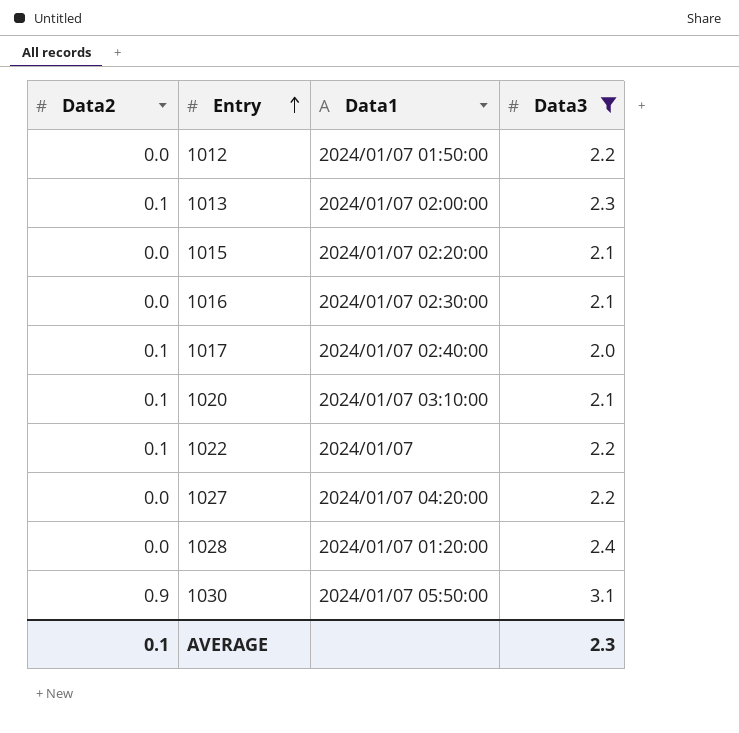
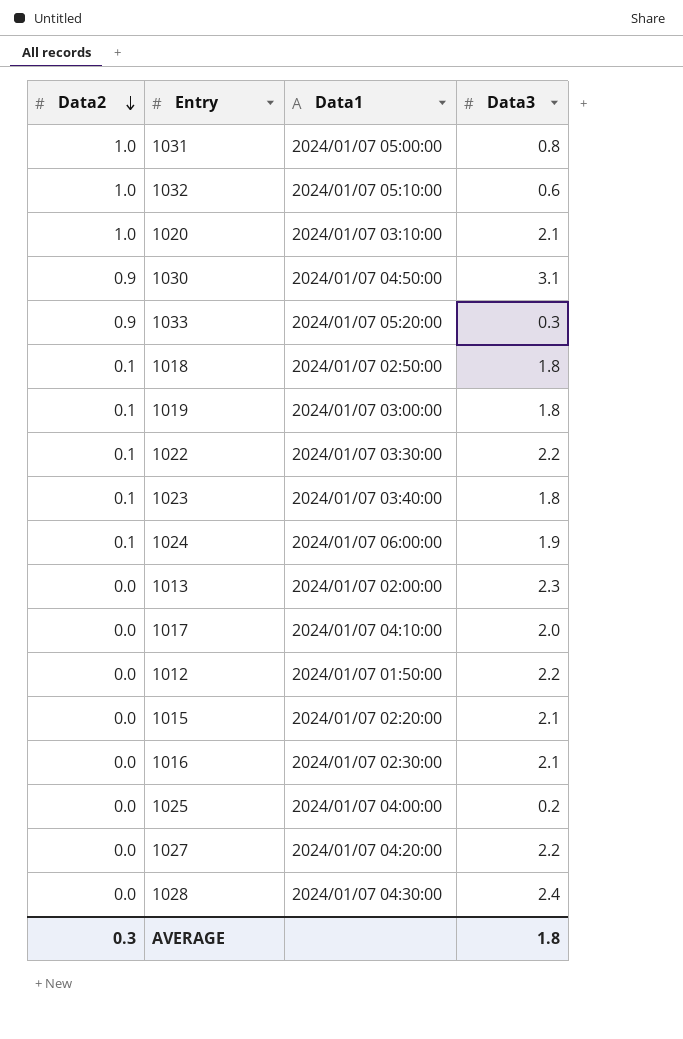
filter: Data3 >= 2.0 -> none
row order: Entry ascending -> Data2 descending
1020 | Data2: 0.1 -> 1.0
1030 | Data1: 2024/01/07 05:50:00 -> 2024/01/07 04:50:00
1022 | Data1: 2024/01/07 -> 2024/01/07 03:30:00
1013 | Data2: 0.1 -> 0.0
1017 | Data2: 0.1 -> 0.0
1017 | Data1: 2024/01/07 02:40:00 -> 2024/01/07 04:10:00
1028 | Data1: 2024/01/07 01:20:00 -> 2024/01/07 04:30:00
AVERAGE | Data2: 0.1 -> 0.3
AVERAGE | Data3: 2.3 -> 1.8

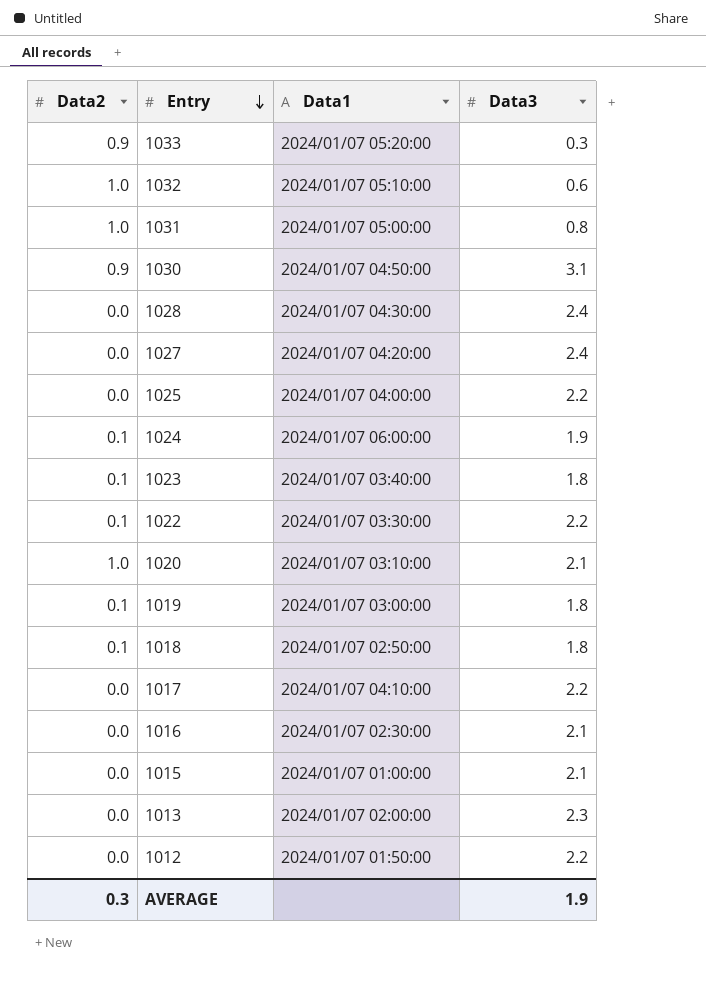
row order: Data2 descending -> Entry descending
1027 | Data3: 2.2 -> 2.4
1025 | Data3: 0.2 -> 2.2
1017 | Data3: 2.0 -> 2.2
1015 | Data1: 2024/01/07 02:20:00 -> 2024/01/07 01:00:00
AVERAGE | Data3: 1.8 -> 1.9

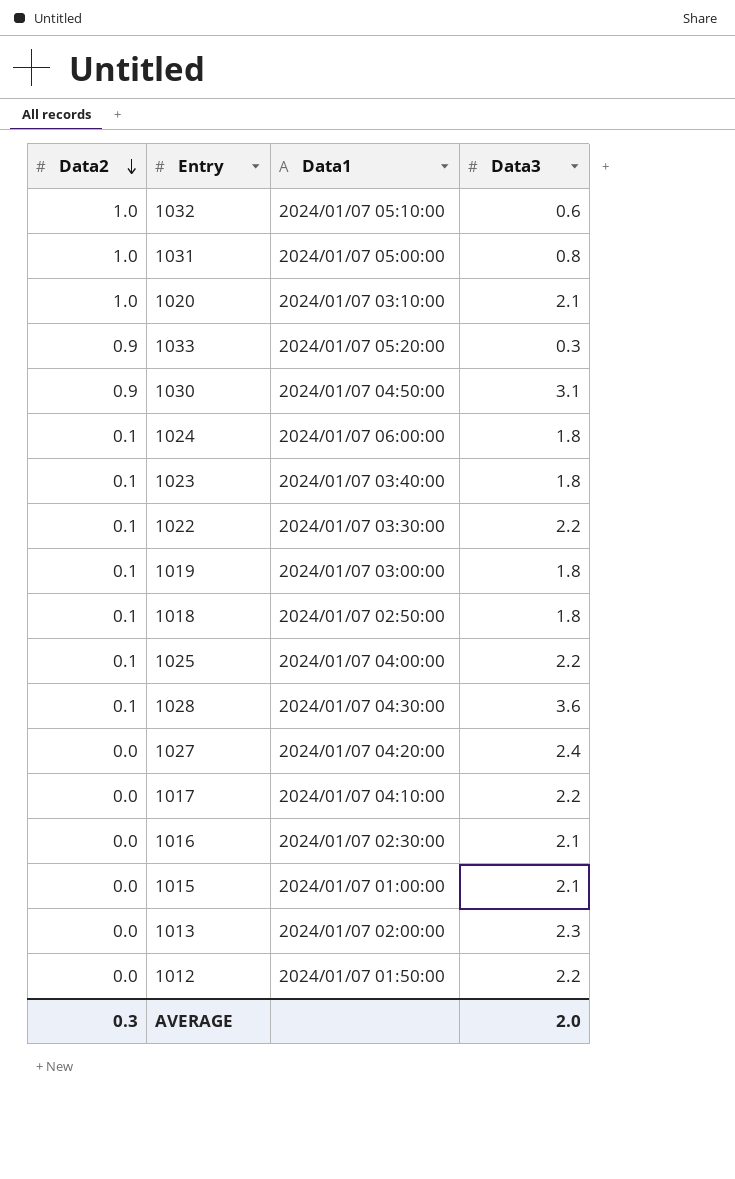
row order: Entry descending -> Data2 descending
1024 | Data3: 1.9 -> 1.8
1025 | Data2: 0.0 -> 0.1
1028 | Data2: 0.0 -> 0.1
1028 | Data3: 2.4 -> 3.6
AVERAGE | Data3: 1.9 -> 2.0

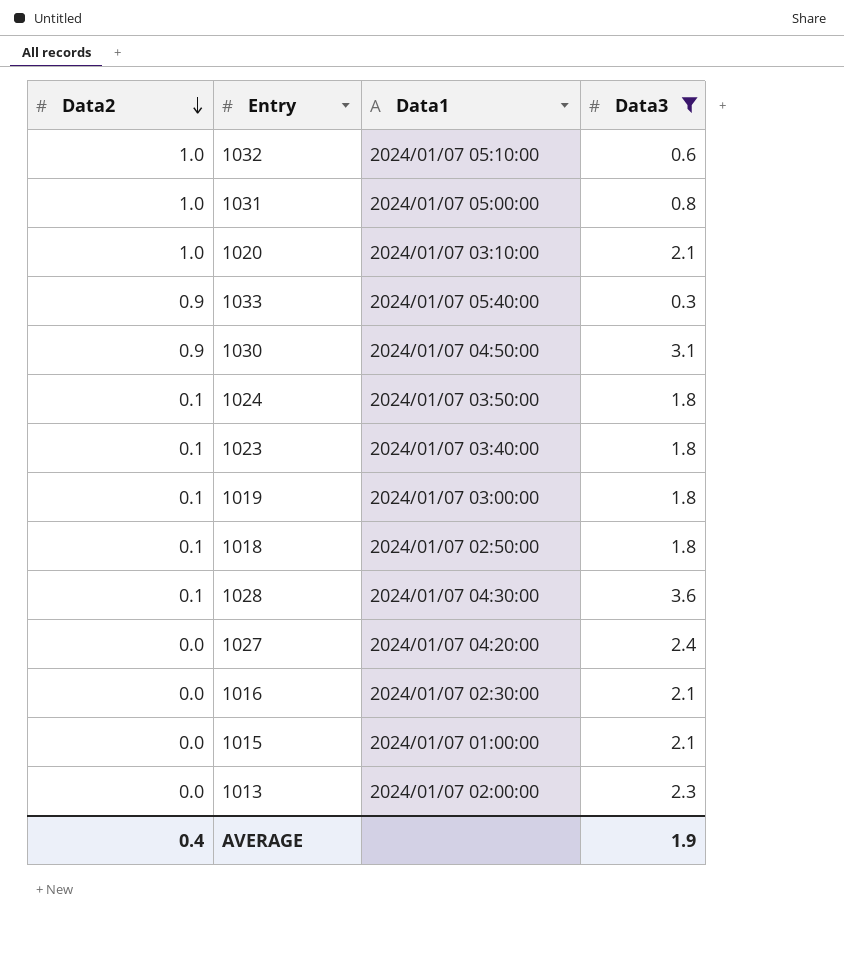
filter: none -> Data3 != 2.2
1033 | Data1: 2024/01/07 05:20:00 -> 2024/01/07 05:40:00
1024 | Data1: 2024/01/07 06:00:00 -> 2024/01/07 03:50:00
AVERAGE | Data2: 0.3 -> 0.4
AVERAGE | Data3: 2.0 -> 1.9

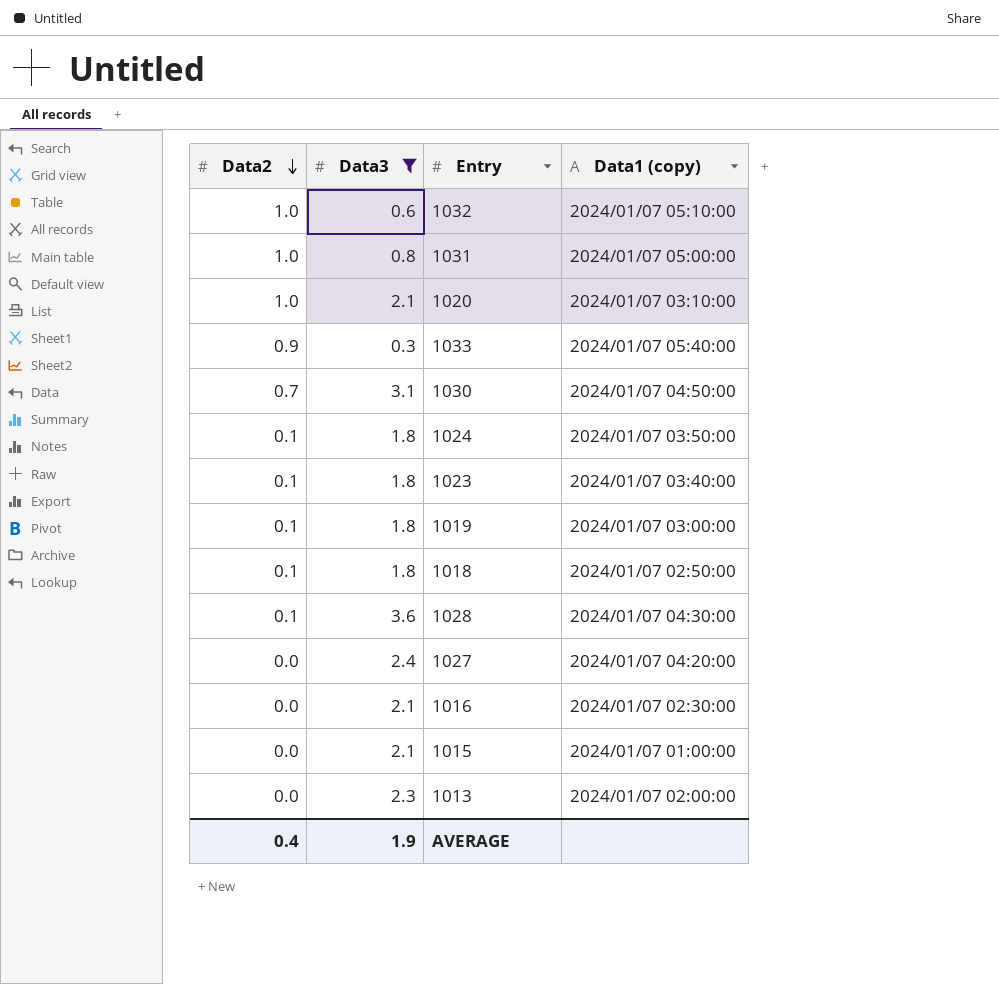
column Data3 | position: 4 -> 2
column name: Data1 -> Data1 (copy)
1030 | Data2: 0.9 -> 0.7

